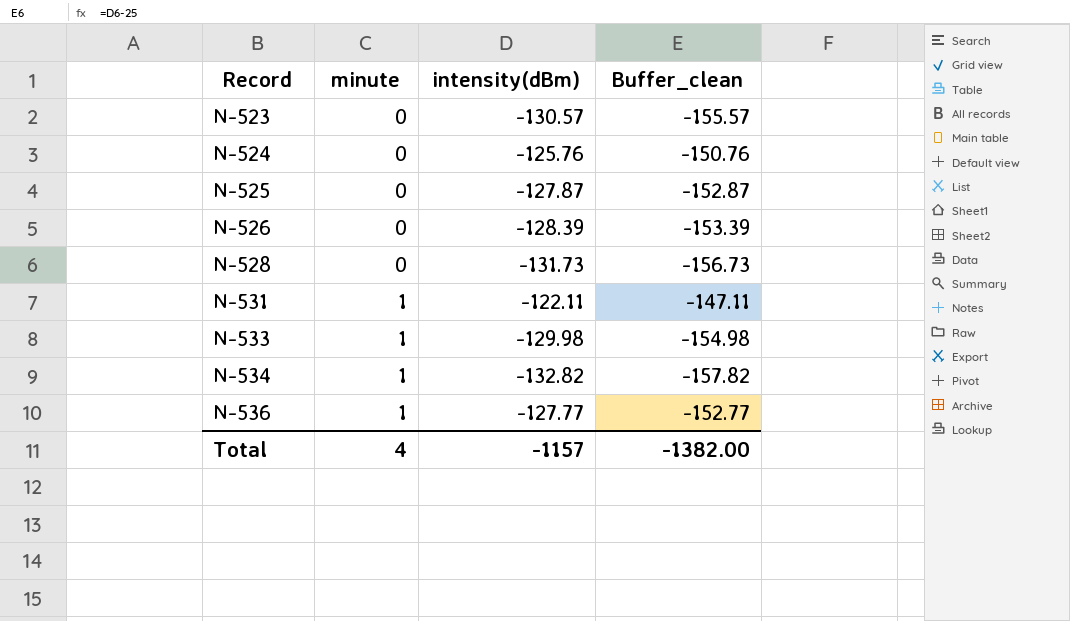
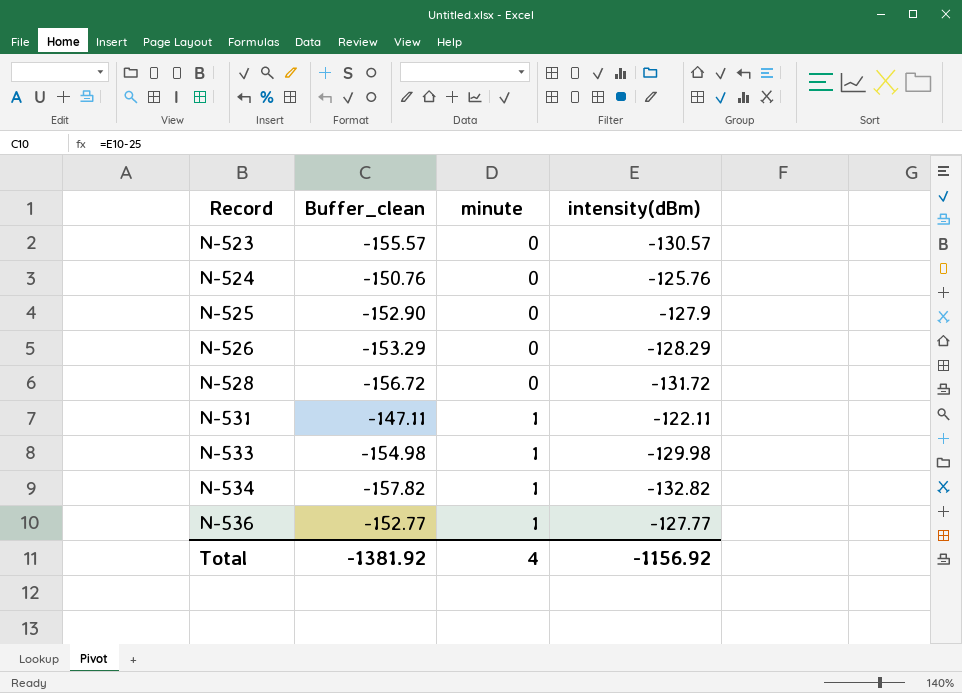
column Buffer_clean | position: 4 -> 2
N-525 | Buffer_clean: -152.87 -> -152.90
N-525 | intensity(dBm): -127.87 -> -127.9
N-526 | Buffer_clean: -153.39 -> -153.29
N-526 | intensity(dBm): -128.39 -> -128.29
N-528 | Buffer_clean: -156.73 -> -156.72
N-528 | intensity(dBm): -131.73 -> -131.72
Total | Buffer_clean: -1382.00 -> -1381.92
Total | intensity(dBm): -1157 -> -1156.92

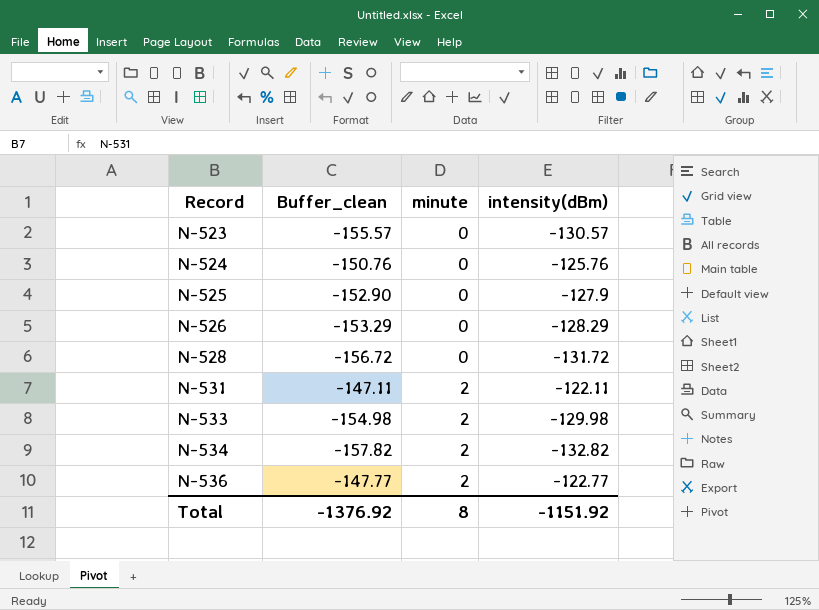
N-531 | minute: 1 -> 2
N-533 | minute: 1 -> 2
N-534 | minute: 1 -> 2
N-536 | Buffer_clean: -152.77 -> -147.77
N-536 | minute: 1 -> 2
N-536 | intensity(dBm): -127.77 -> -122.77
Total | Buffer_clean: -1381.92 -> -1376.92
Total | minute: 4 -> 8
Total | intensity(dBm): -1156.92 -> -1151.92

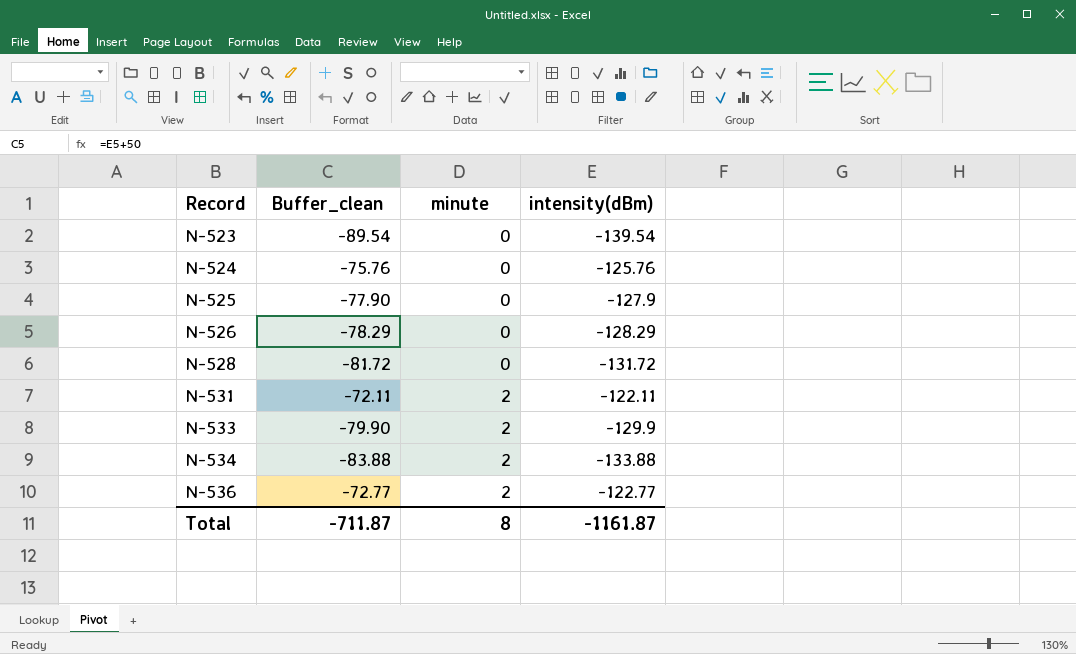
column Buffer_clean | formula: [intensity(dBm)] - 25 -> [intensity(dBm)] + 50
N-523 | intensity(dBm): -130.57 -> -139.54
N-533 | intensity(dBm): -129.98 -> -129.9
N-534 | intensity(dBm): -132.82 -> -133.88
Total | Buffer_clean: -1376.92 -> -711.87
Total | intensity(dBm): -1151.92 -> -1161.87

